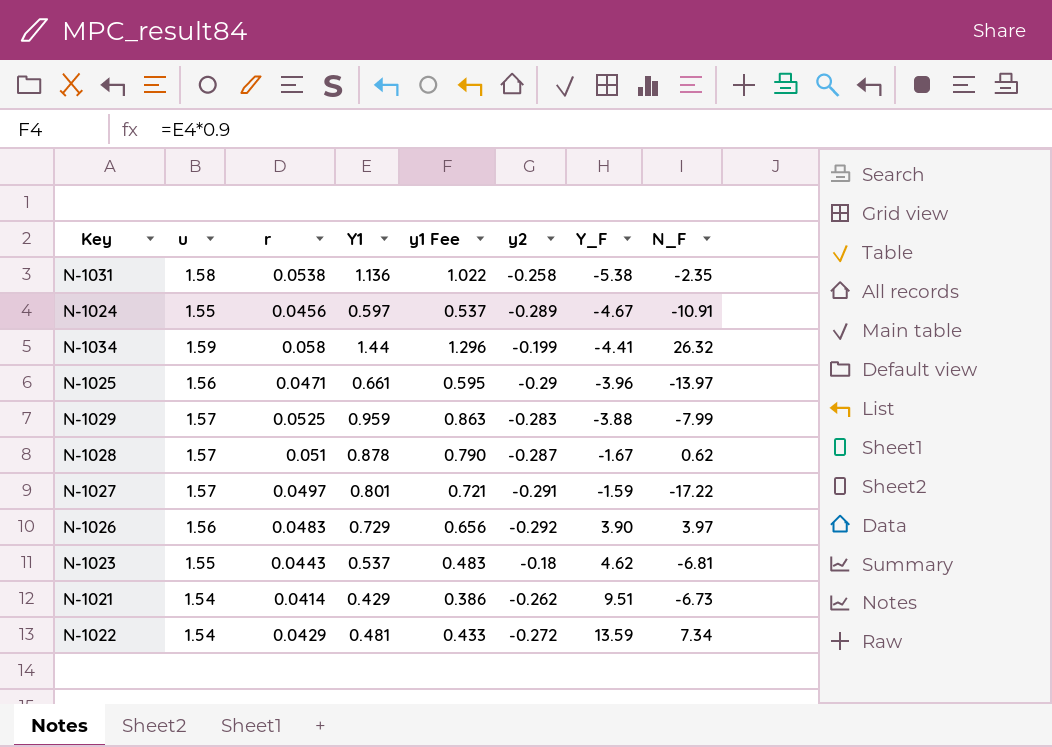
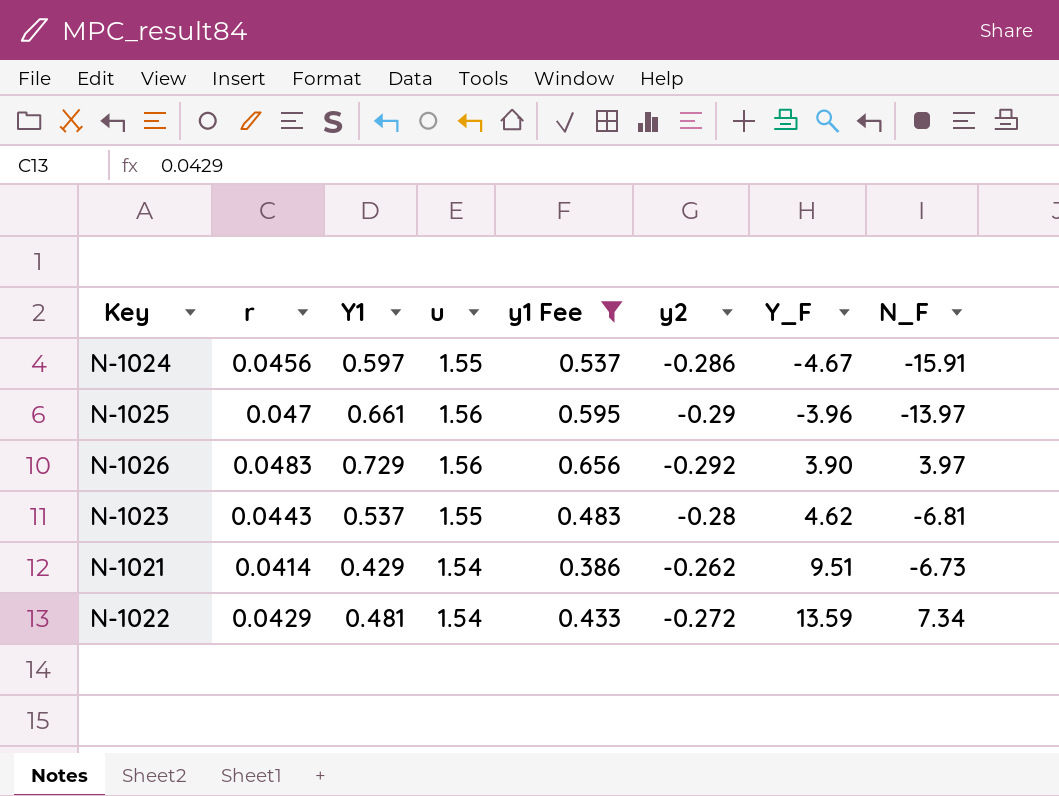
filter: none -> y1 Fee <= 0.656
column u | position: 2 -> 4
N-1024 | y2: -0.289 -> -0.286
N-1024 | N_F: -10.91 -> -15.91
N-1025 | r: 0.0471 -> 0.047
N-1023 | y2: -0.18 -> -0.28

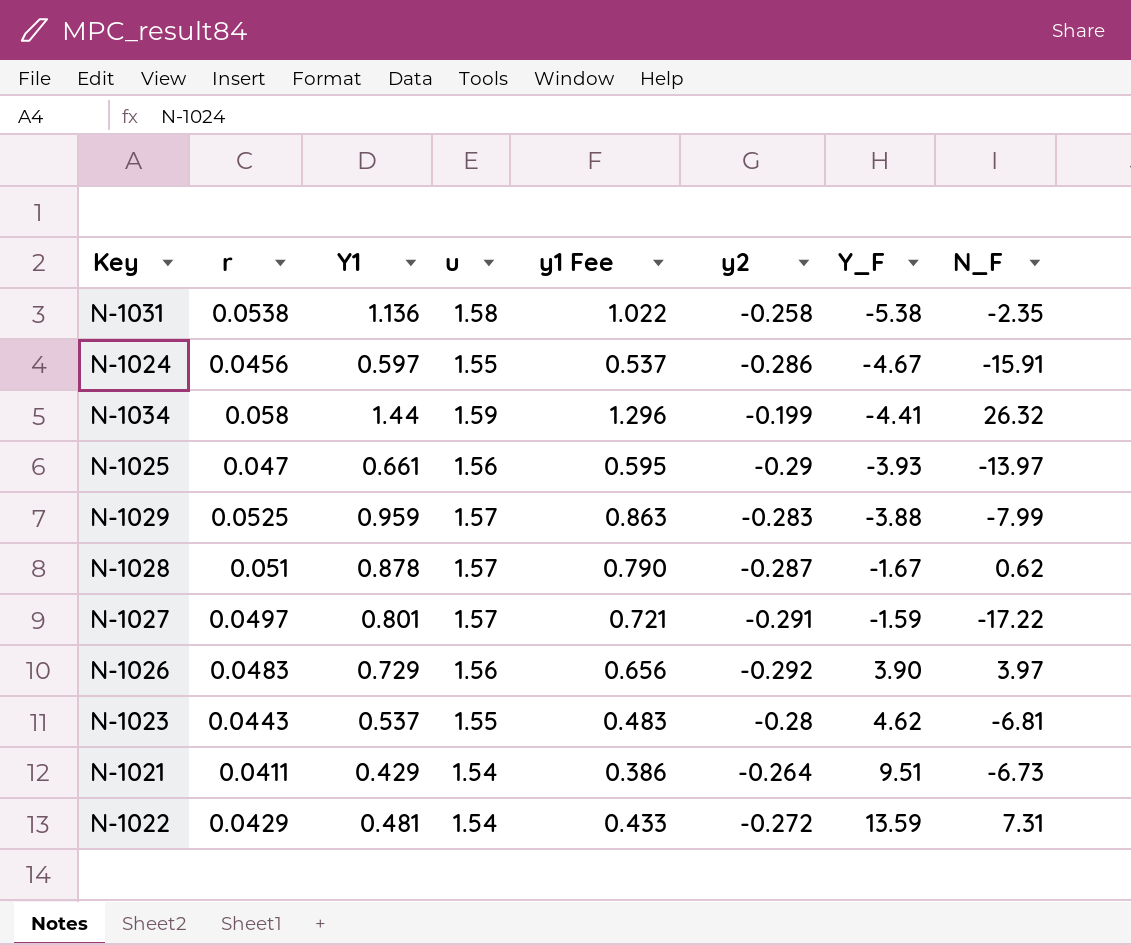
filter: y1 Fee <= 0.656 -> none
N-1025 | Y_F: -3.96 -> -3.93
N-1021 | r: 0.0414 -> 0.0411
N-1021 | y2: -0.262 -> -0.264
N-1022 | N_F: 7.34 -> 7.31

